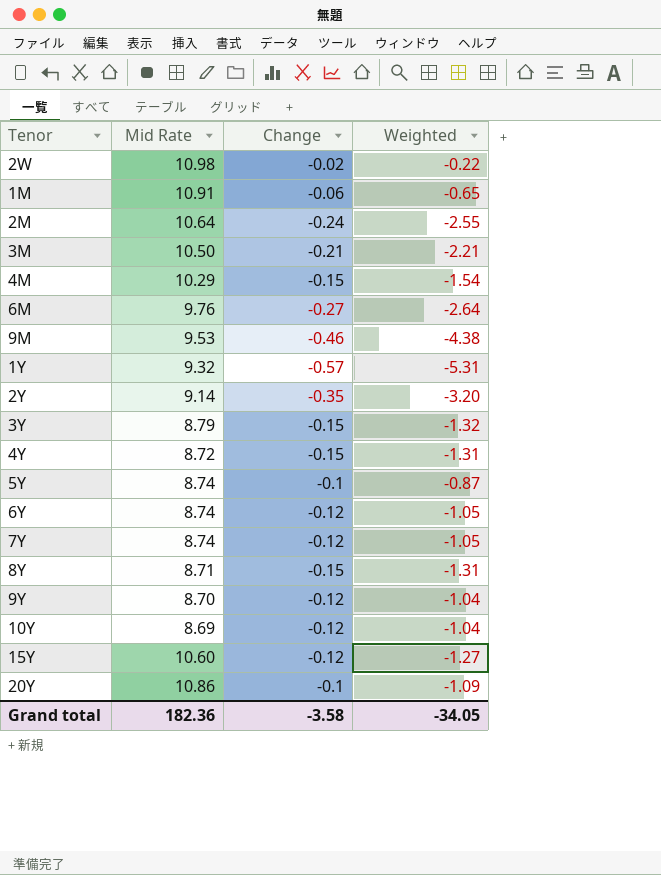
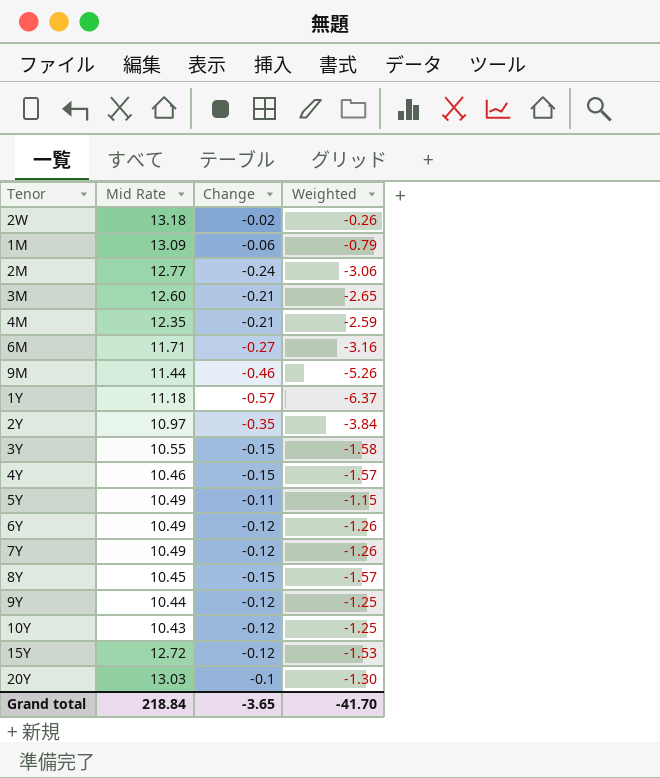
2W | Mid Rate: 10.98 -> 13.18
2W | Weighted: -0.22 -> -0.26
1M | Mid Rate: 10.91 -> 13.09
1M | Weighted: -0.65 -> -0.79
2M | Mid Rate: 10.64 -> 12.77
2M | Weighted: -2.55 -> -3.06
3M | Mid Rate: 10.50 -> 12.60
3M | Weighted: -2.21 -> -2.65
4M | Mid Rate: 10.29 -> 12.35
4M | Change: -0.15 -> -0.21
4M | Weighted: -1.54 -> -2.59
6M | Mid Rate: 9.76 -> 11.71
6M | Weighted: -2.64 -> -3.16
9M | Mid Rate: 9.53 -> 11.44
9M | Weighted: -4.38 -> -5.26
1Y | Mid Rate: 9.32 -> 11.18
1Y | Weighted: -5.31 -> -6.37
2Y | Mid Rate: 9.14 -> 10.97
2Y | Weighted: -3.20 -> -3.84
3Y | Mid Rate: 8.79 -> 10.55
3Y | Weighted: -1.32 -> -1.58
4Y | Mid Rate: 8.72 -> 10.46
4Y | Weighted: -1.31 -> -1.57
5Y | Mid Rate: 8.74 -> 10.49
5Y | Change: -0.1 -> -0.11
5Y | Weighted: -0.87 -> -1.15
6Y | Mid Rate: 8.74 -> 10.49
6Y | Weighted: -1.05 -> -1.26
7Y | Mid Rate: 8.74 -> 10.49
7Y | Weighted: -1.05 -> -1.26
8Y | Mid Rate: 8.71 -> 10.45
8Y | Weighted: -1.31 -> -1.57
9Y | Mid Rate: 8.70 -> 10.44
9Y | Weighted: -1.04 -> -1.25
10Y | Mid Rate: 8.69 -> 10.43
10Y | Weighted: -1.04 -> -1.25
15Y | Mid Rate: 10.60 -> 12.72
15Y | Weighted: -1.27 -> -1.53
20Y | Mid Rate: 10.86 -> 13.03
20Y | Weighted: -1.09 -> -1.30
Grand total | Mid Rate: 182.36 -> 218.84
Grand total | Change: -3.58 -> -3.65
Grand total | Weighted: -34.05 -> -41.70

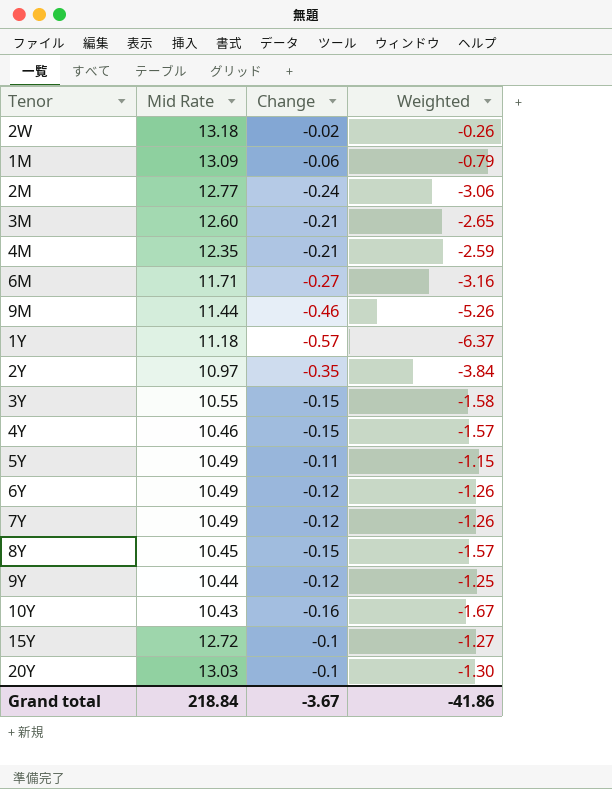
10Y | Change: -0.12 -> -0.16
10Y | Weighted: -1.25 -> -1.67
15Y | Change: -0.12 -> -0.1
15Y | Weighted: -1.53 -> -1.27
Grand total | Change: -3.65 -> -3.67
Grand total | Weighted: -41.70 -> -41.86

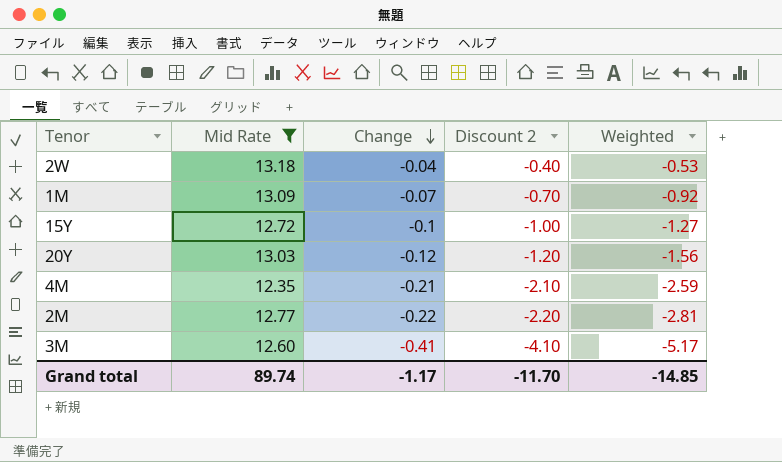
filter: none -> Mid Rate >= 12.35
row order: none -> Change descending
column Discount 2 | formula: none -> [Change] * 10
2W | Change: -0.02 -> -0.04
2W | Weighted: -0.26 -> -0.53
1M | Change: -0.06 -> -0.07
1M | Weighted: -0.79 -> -0.92
20Y | Change: -0.1 -> -0.12
20Y | Weighted: -1.30 -> -1.56
2M | Change: -0.24 -> -0.22
2M | Weighted: -3.06 -> -2.81
3M | Change: -0.21 -> -0.41
3M | Weighted: -2.65 -> -5.17
Grand total | Mid Rate: 218.84 -> 89.74
Grand total | Change: -3.67 -> -1.17
Grand total | Weighted: -41.86 -> -14.85

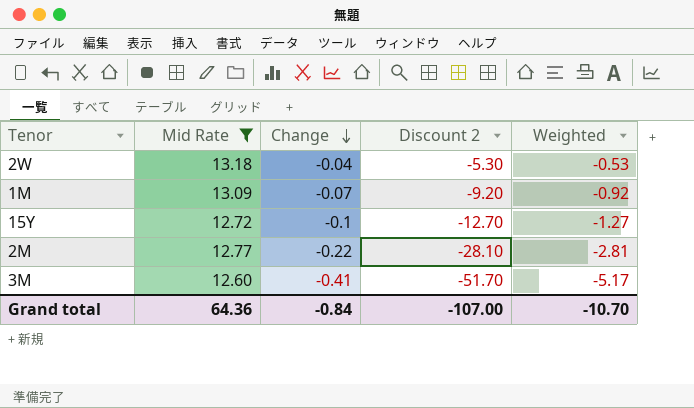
column Discount 2 | formula: [Change] * 10 -> [Weighted] * 10
row 20Y: 13.03 | -0.12 | -1.20 | -1.56 -> none
row 4M: 12.35 | -0.21 | -2.10 | -2.59 -> none
Grand total | Mid Rate: 89.74 -> 64.36
Grand total | Change: -1.17 -> -0.84
Grand total | Discount 2: -11.70 -> -107.00
Grand total | Weighted: -14.85 -> -10.70

